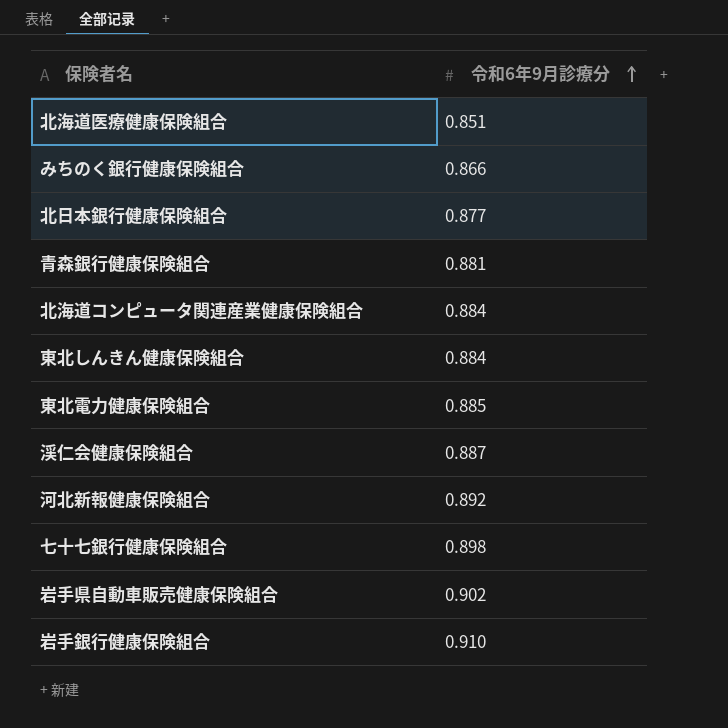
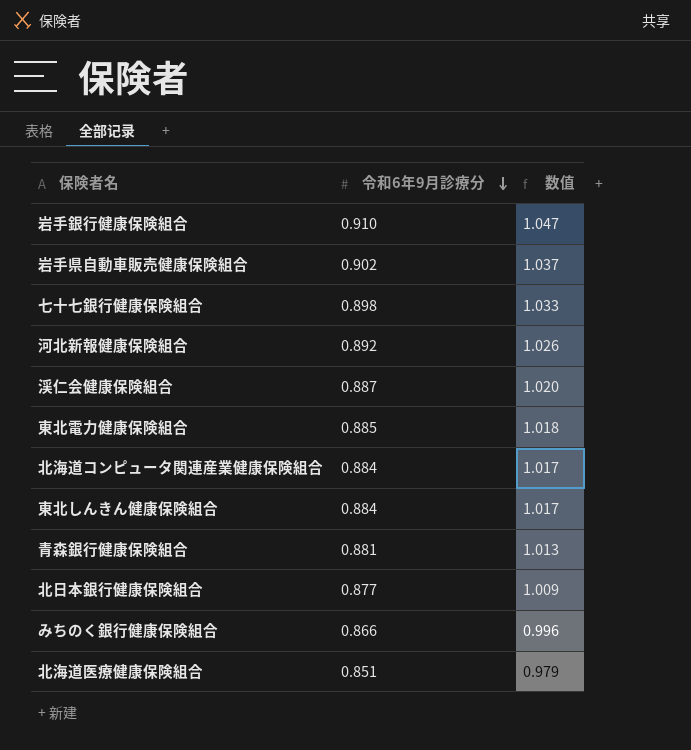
row order: 令和6年9月診療分 ascending -> 令和6年9月診療分 descending
column 数值 | formula: none -> [令和6年9月診療分] * 1.15

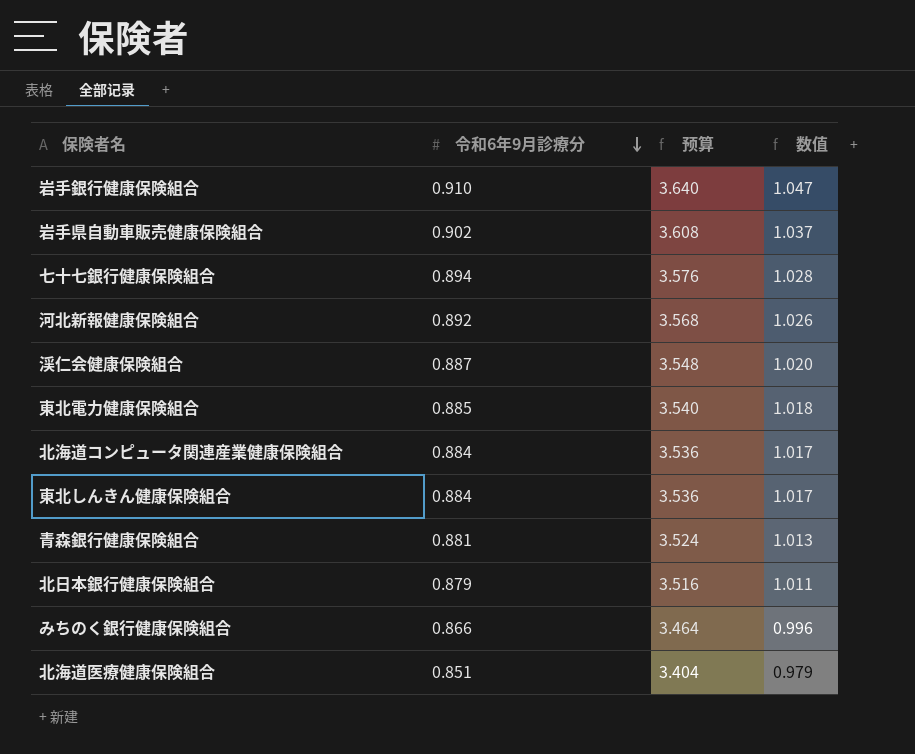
column 预算 | formula: none -> [令和6年9月診療分] * 4
七十七銀行健康保険組合 | 令和6年9月診療分: 0.898 -> 0.894
七十七銀行健康保険組合 | 数值: 1.033 -> 1.028
北日本銀行健康保険組合 | 令和6年9月診療分: 0.877 -> 0.879
北日本銀行健康保険組合 | 数值: 1.009 -> 1.011

